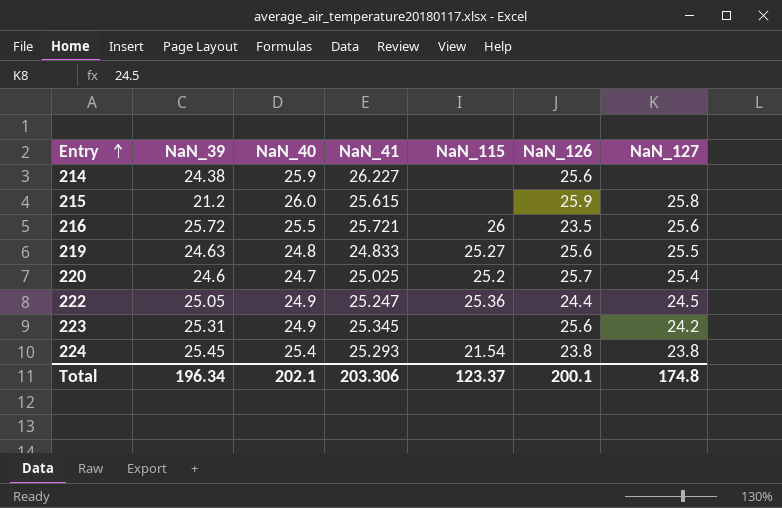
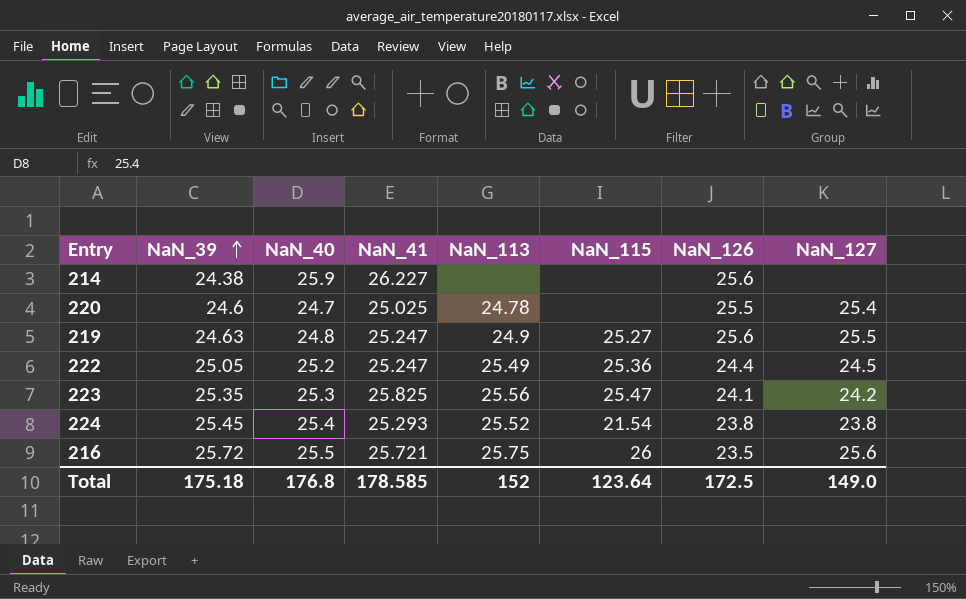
row order: Entry ascending -> NaN_39 ascending
column NaN_113 | position: none -> 5
row 215: 21.2 | 26.0 | 25.615 | none | 25.9 | 25.8 -> none
220 | NaN_115: 25.2 -> none
220 | NaN_126: 25.7 -> 25.5
219 | NaN_41: 24.833 -> 25.247
222 | NaN_40: 24.9 -> 25.2
223 | NaN_39: 25.31 -> 25.35
223 | NaN_40: 24.9 -> 25.3
223 | NaN_41: 25.345 -> 25.825
223 | NaN_115: none -> 25.47
223 | NaN_126: 25.6 -> 24.1
Total | NaN_39: 196.34 -> 175.18
Total | NaN_40: 202.1 -> 176.8
Total | NaN_41: 203.306 -> 178.585
Total | NaN_115: 123.37 -> 123.64
Total | NaN_126: 200.1 -> 172.5
Total | NaN_127: 174.8 -> 149.0

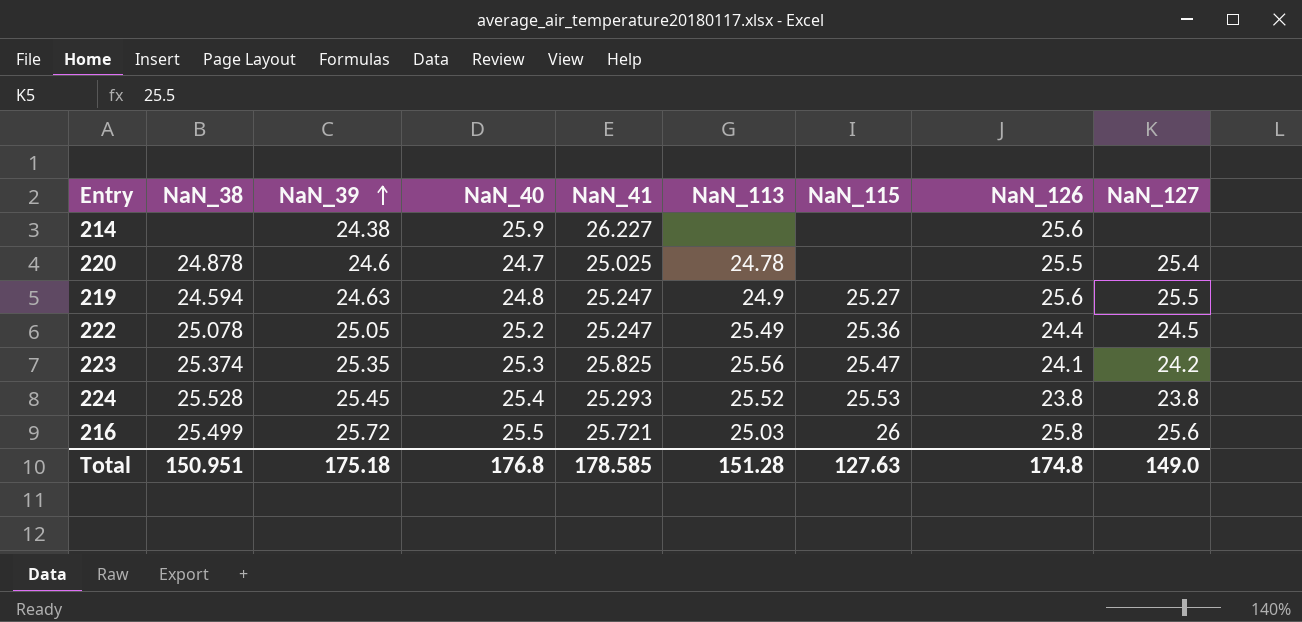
column NaN_38 | position: none -> 2
224 | NaN_115: 21.54 -> 25.53
216 | NaN_113: 25.75 -> 25.03
216 | NaN_126: 23.5 -> 25.8
Total | NaN_113: 152 -> 151.28
Total | NaN_115: 123.64 -> 127.63
Total | NaN_126: 172.5 -> 174.8

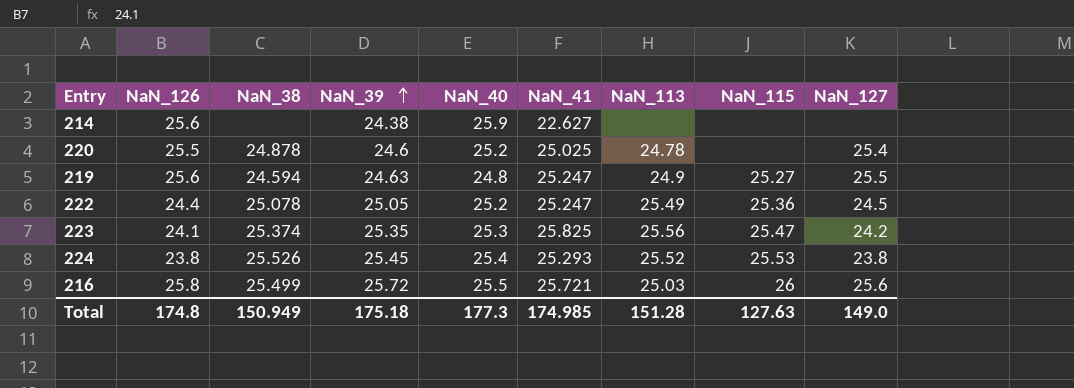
column NaN_126 | position: 8 -> 2
214 | NaN_41: 26.227 -> 22.627
220 | NaN_40: 24.7 -> 25.2
224 | NaN_38: 25.528 -> 25.526
Total | NaN_38: 150.951 -> 150.949
Total | NaN_40: 176.8 -> 177.3
Total | NaN_41: 178.585 -> 174.985

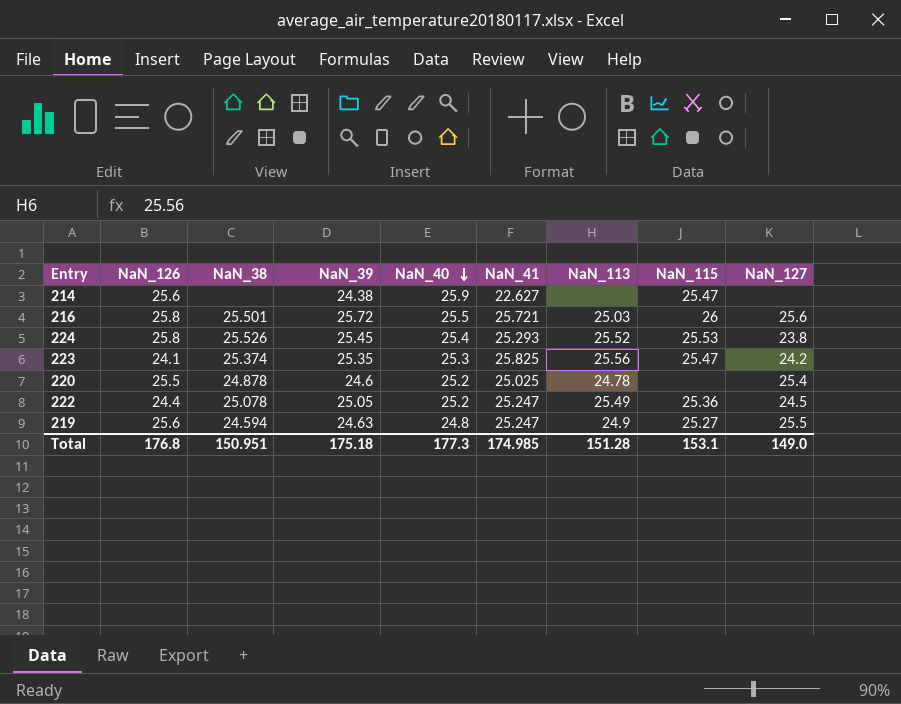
row order: NaN_39 ascending -> NaN_40 descending
214 | NaN_115: none -> 25.47
216 | NaN_38: 25.499 -> 25.501
224 | NaN_126: 23.8 -> 25.8
Total | NaN_126: 174.8 -> 176.8
Total | NaN_38: 150.949 -> 150.951
Total | NaN_115: 127.63 -> 153.1

